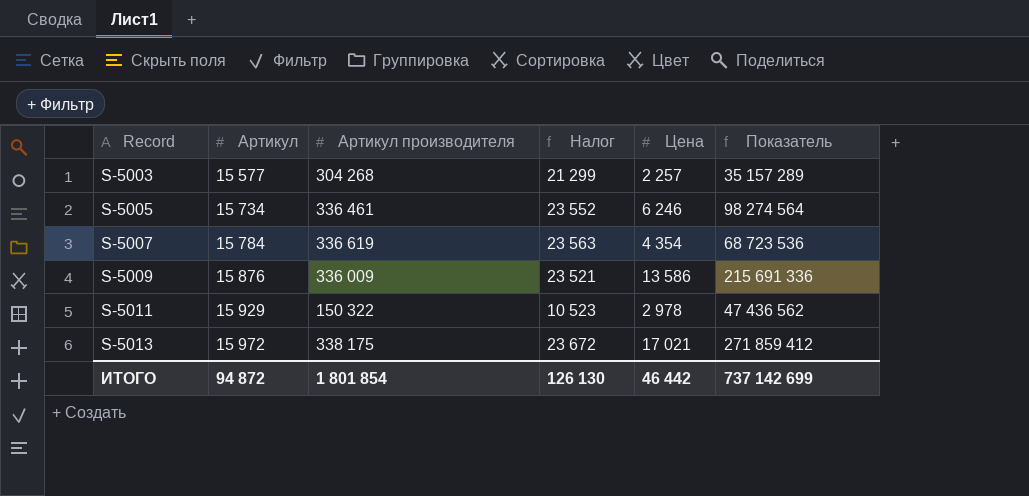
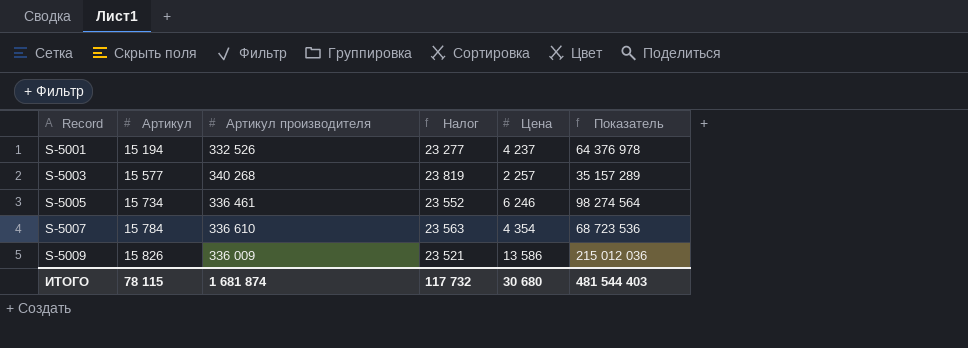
row S-5011: 15 929 | 150 322 | 10 523 | 2 978 | 47 436 562 -> none
row S-5013: 15 972 | 338 175 | 23 672 | 17 021 | 271 859 412 -> none
row S-5001: none -> 15 194 | 332 526 | 23 277 | 4 237 | 64 376 978
S-5003 | Артикул производителя: 304 268 -> 340 268
S-5003 | Налог: 21 299 -> 23 819
S-5007 | Артикул производителя: 336 619 -> 336 610
S-5009 | Артикул: 15 876 -> 15 826
S-5009 | Показатель: 215 691 336 -> 215 012 036
ИТОГО | Артикул: 94 872 -> 78 115
ИТОГО | Артикул производителя: 1 801 854 -> 1 681 874
ИТОГО | Налог: 126 130 -> 117 732
ИТОГО | Цена: 46 442 -> 30 680
ИТОГО | Показатель: 737 142 699 -> 481 544 403

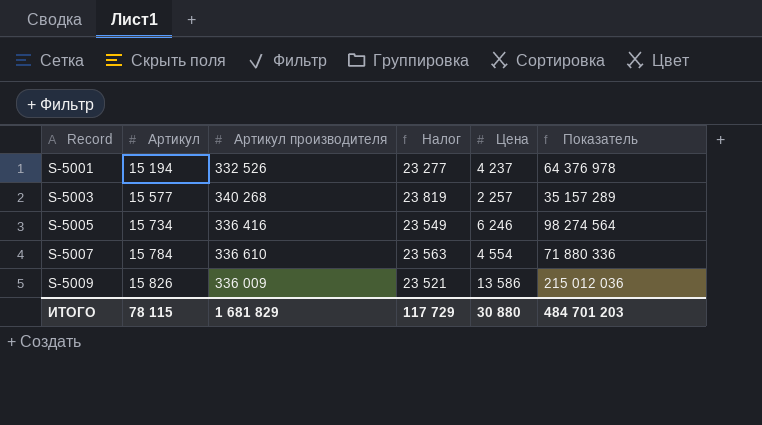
S-5005 | Артикул производителя: 336 461 -> 336 416
S-5005 | Налог: 23 552 -> 23 549
S-5007 | Цена: 4 354 -> 4 554
S-5007 | Показатель: 68 723 536 -> 71 880 336
ИТОГО | Артикул производителя: 1 681 874 -> 1 681 829
ИТОГО | Налог: 117 732 -> 117 729
ИТОГО | Цена: 30 680 -> 30 880
ИТОГО | Показатель: 481 544 403 -> 484 701 203

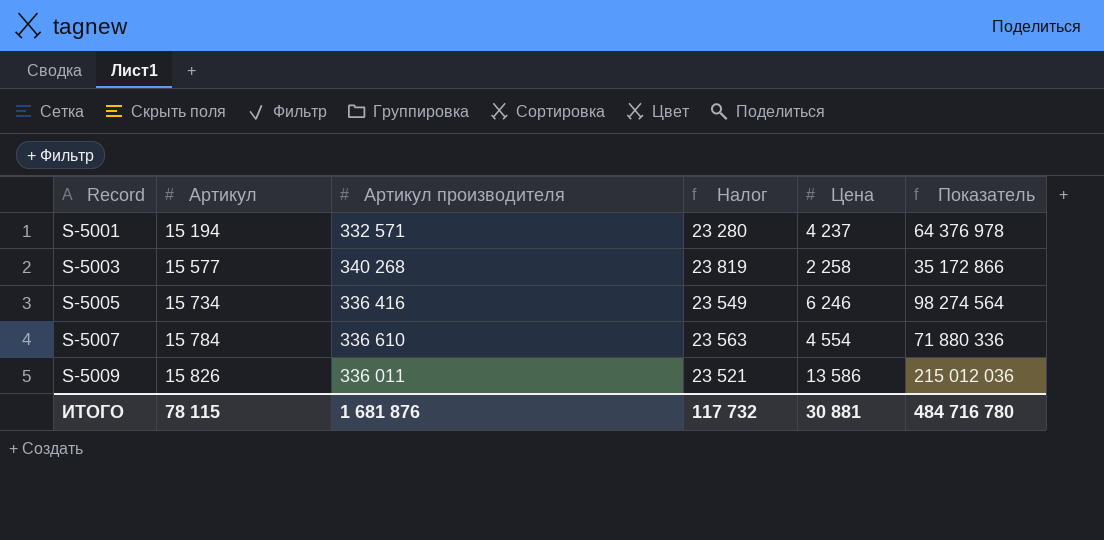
S-5001 | Артикул производителя: 332 526 -> 332 571
S-5001 | Налог: 23 277 -> 23 280
S-5003 | Цена: 2 257 -> 2 258
S-5003 | Показатель: 35 157 289 -> 35 172 866
S-5009 | Артикул производителя: 336 009 -> 336 011
ИТОГО | Артикул производителя: 1 681 829 -> 1 681 876
ИТОГО | Налог: 117 729 -> 117 732
ИТОГО | Цена: 30 880 -> 30 881
ИТОГО | Показатель: 484 701 203 -> 484 716 780

